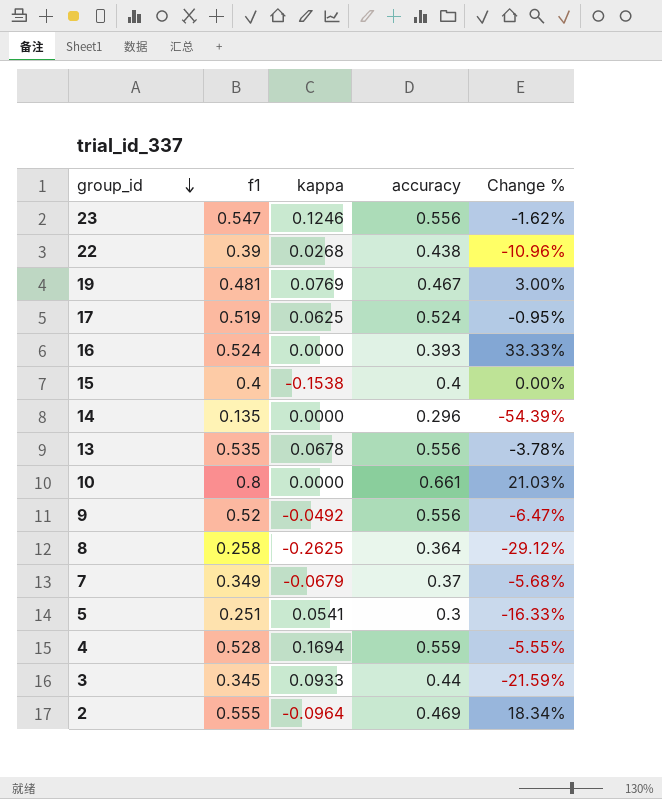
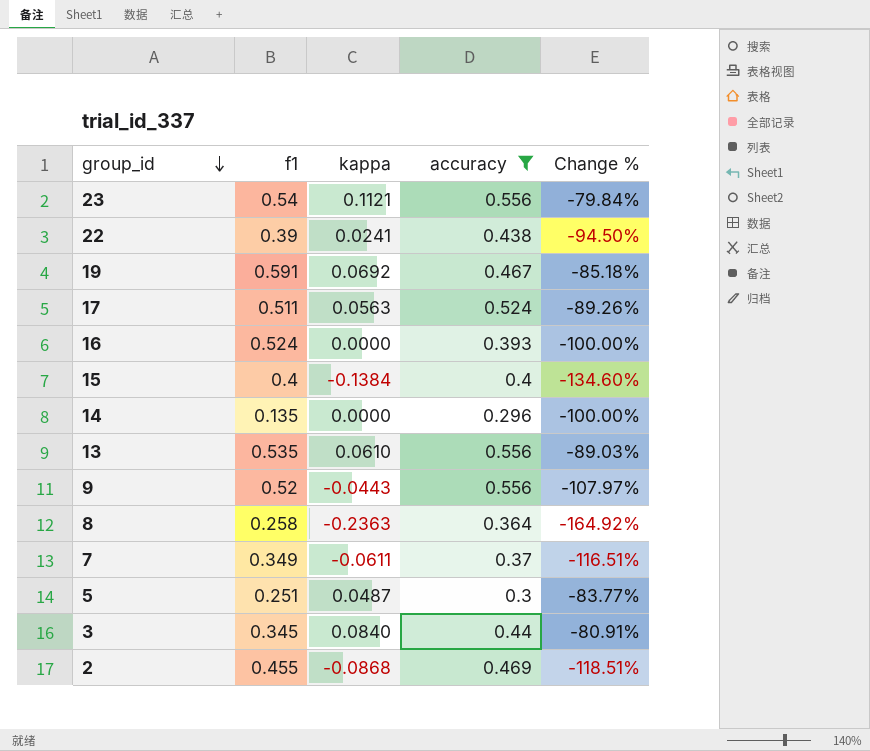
filter: none -> accuracy <= 0.556
column Change % | formula: ([f1] - [accuracy]) / [accuracy] -> ([kappa] - [accuracy]) / [accuracy]
23 | f1: 0.547 -> 0.54
23 | kappa: 0.1246 -> 0.1121
22 | kappa: 0.0268 -> 0.0241
19 | f1: 0.481 -> 0.591
19 | kappa: 0.0769 -> 0.0692
17 | f1: 0.519 -> 0.511
17 | kappa: 0.0625 -> 0.0563
15 | kappa: -0.1538 -> -0.1384
13 | kappa: 0.0678 -> 0.0610
9 | kappa: -0.0492 -> -0.0443
8 | kappa: -0.2625 -> -0.2363
7 | kappa: -0.0679 -> -0.0611
5 | kappa: 0.0541 -> 0.0487
3 | kappa: 0.0933 -> 0.0840
2 | f1: 0.555 -> 0.455
2 | kappa: -0.0964 -> -0.0868

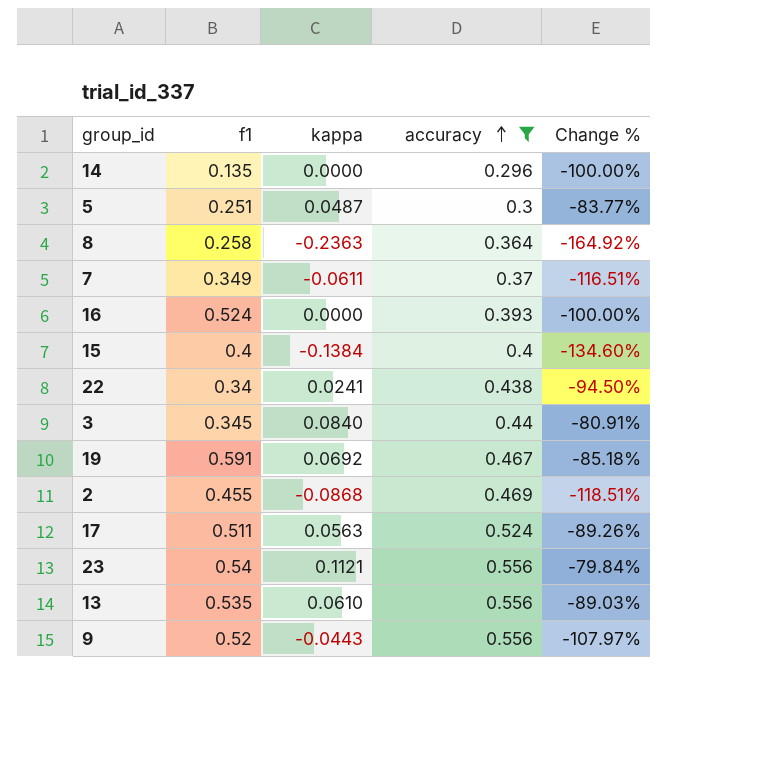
row order: group_id descending -> accuracy ascending
22 | f1: 0.39 -> 0.34

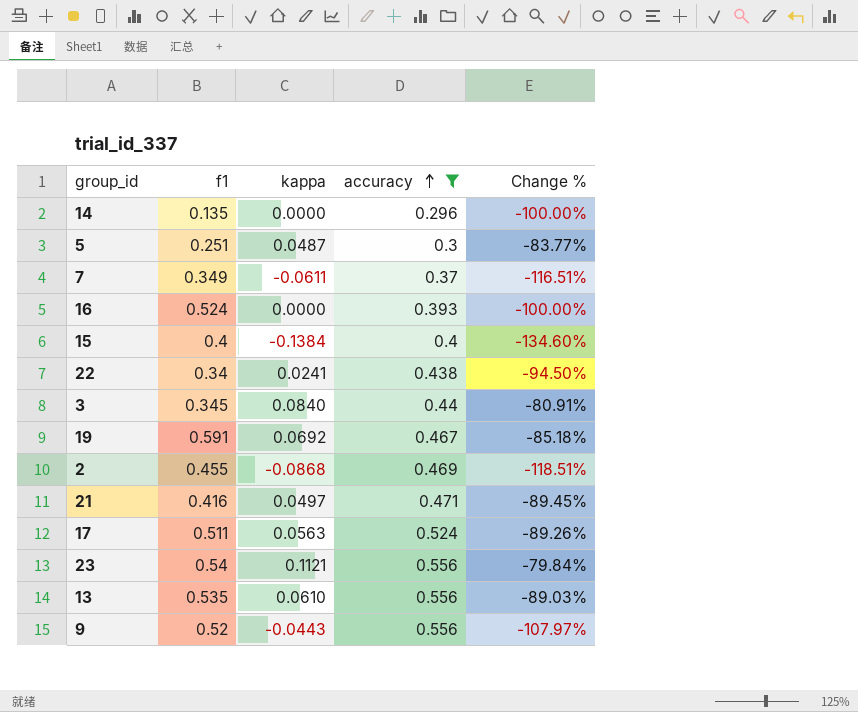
row 8: 0.258 | -0.2363 | 0.364 | -164.92% -> none
row 21: none -> 0.416 | 0.0497 | 0.471 | -89.45%

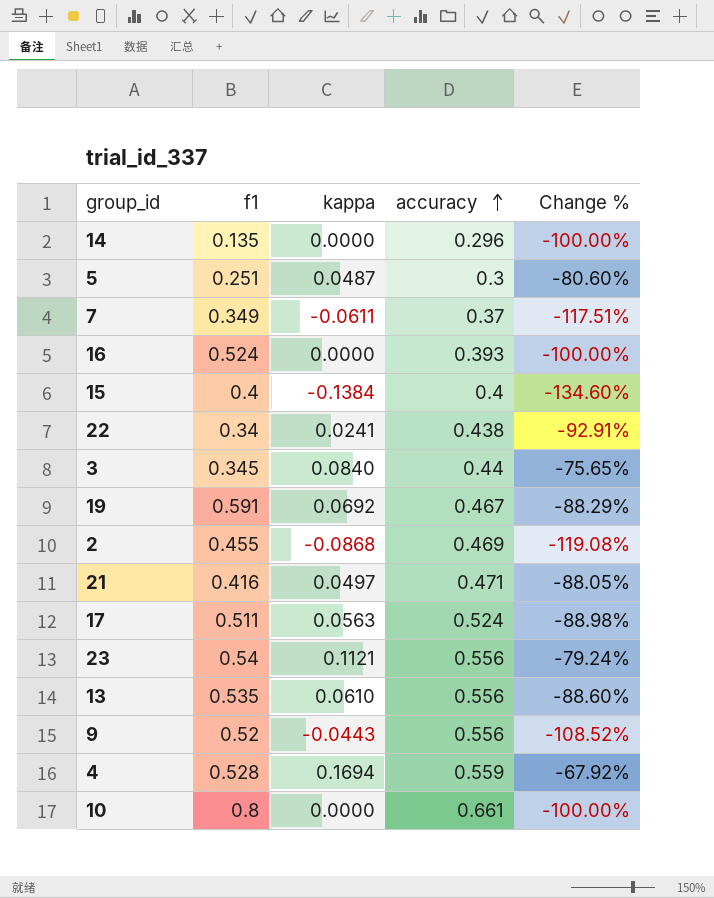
filter: accuracy <= 0.556 -> none
column Change % | formula: ([kappa] - [accuracy]) / [accuracy] -> ([kappa] - [f1]) / [f1]

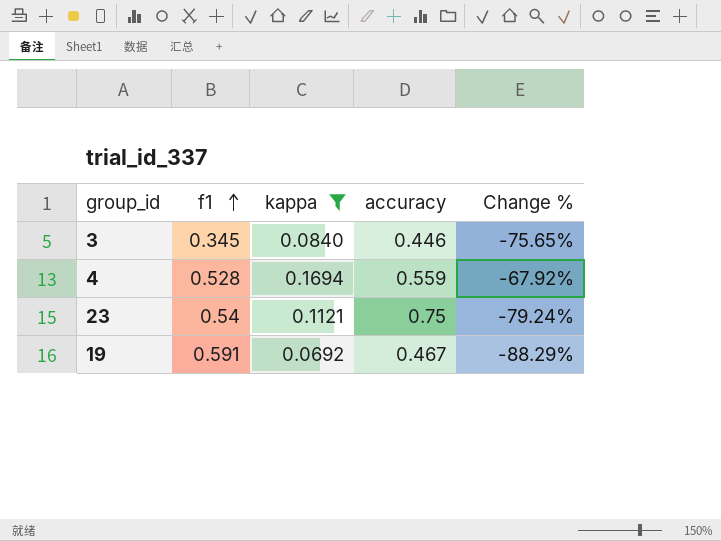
filter: none -> kappa >= 0.0692
row order: accuracy ascending -> f1 ascending
3 | accuracy: 0.44 -> 0.446
23 | accuracy: 0.556 -> 0.75

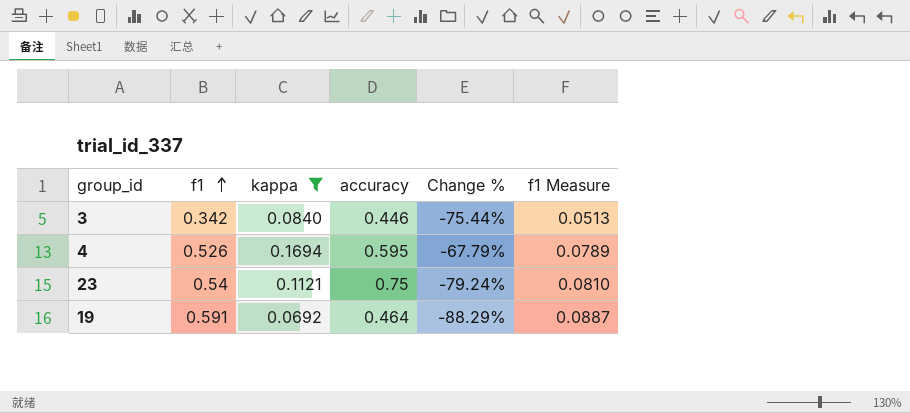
column f1 Measure | formula: none -> [f1] * 0.15
3 | f1: 0.345 -> 0.342
3 | Change %: -75.65% -> -75.44%
4 | f1: 0.528 -> 0.526
4 | accuracy: 0.559 -> 0.595
4 | Change %: -67.92% -> -67.79%
19 | accuracy: 0.467 -> 0.464

